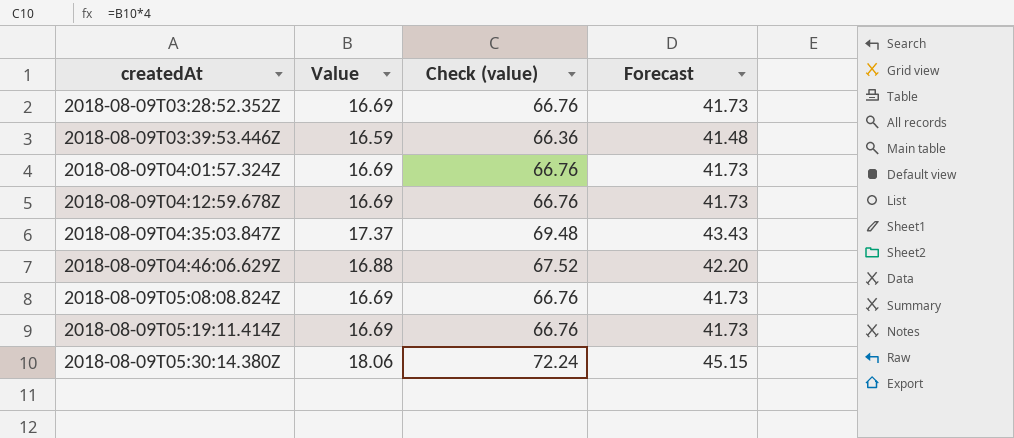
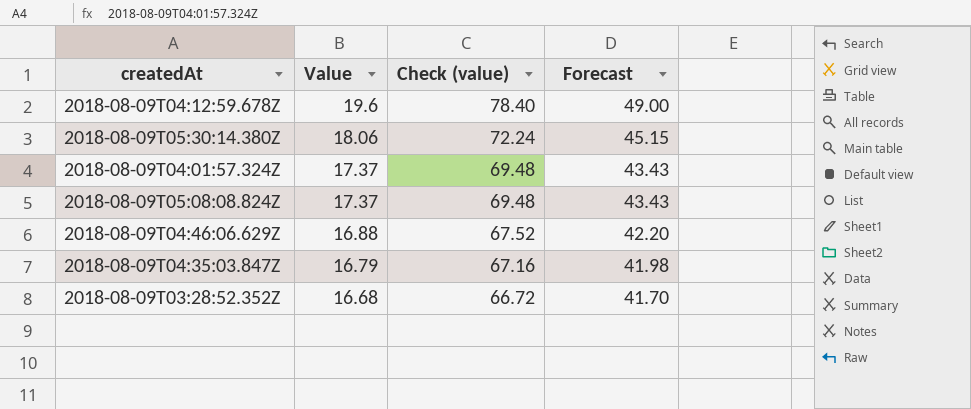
row order: createdAt ascending -> Value descending
row 2018-08-09T03:39:53.446Z: 16.59 | 66.36 | 41.48 -> none
row 2018-08-09T05:19:11.414Z: 16.69 | 66.76 | 41.73 -> none
2018-08-09T04:12:59.678Z | Value: 16.69 -> 19.6
2018-08-09T04:12:59.678Z | Check (value): 66.76 -> 78.40
2018-08-09T04:12:59.678Z | Forecast: 41.73 -> 49.00
2018-08-09T04:01:57.324Z | Value: 16.69 -> 17.37
2018-08-09T04:01:57.324Z | Check (value): 66.76 -> 69.48
2018-08-09T04:01:57.324Z | Forecast: 41.73 -> 43.43
2018-08-09T05:08:08.824Z | Value: 16.69 -> 17.37
2018-08-09T05:08:08.824Z | Check (value): 66.76 -> 69.48
2018-08-09T05:08:08.824Z | Forecast: 41.73 -> 43.43
2018-08-09T04:35:03.847Z | Value: 17.37 -> 16.79
2018-08-09T04:35:03.847Z | Check (value): 69.48 -> 67.16
2018-08-09T04:35:03.847Z | Forecast: 43.43 -> 41.98
2018-08-09T03:28:52.352Z | Value: 16.69 -> 16.68
2018-08-09T03:28:52.352Z | Check (value): 66.76 -> 66.72
2018-08-09T03:28:52.352Z | Forecast: 41.73 -> 41.70

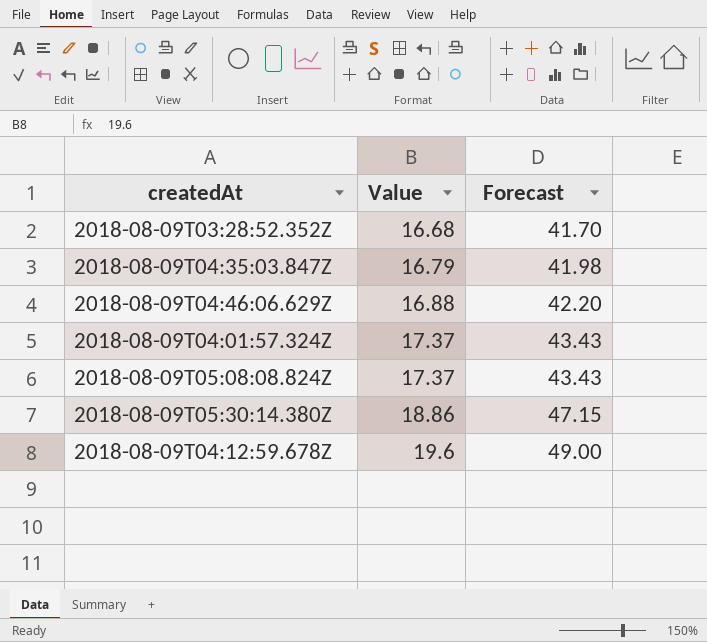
row order: Value descending -> Value ascending
column Check (value) | formula: [Value] * 4 -> none
2018-08-09T05:30:14.380Z | Value: 18.06 -> 18.86
2018-08-09T05:30:14.380Z | Forecast: 45.15 -> 47.15

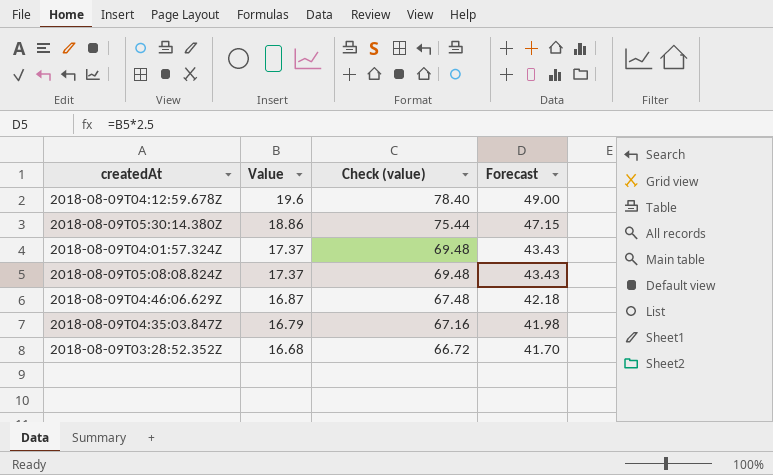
row order: Value ascending -> Value descending
column Check (value) | formula: none -> [Value] * 4
2018-08-09T04:46:06.629Z | Value: 16.88 -> 16.87
2018-08-09T04:46:06.629Z | Forecast: 42.20 -> 42.18

